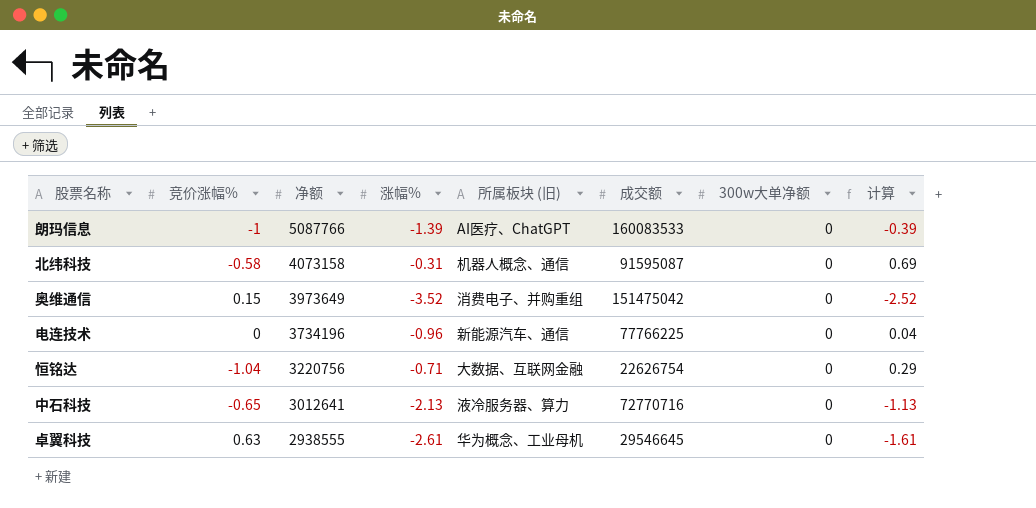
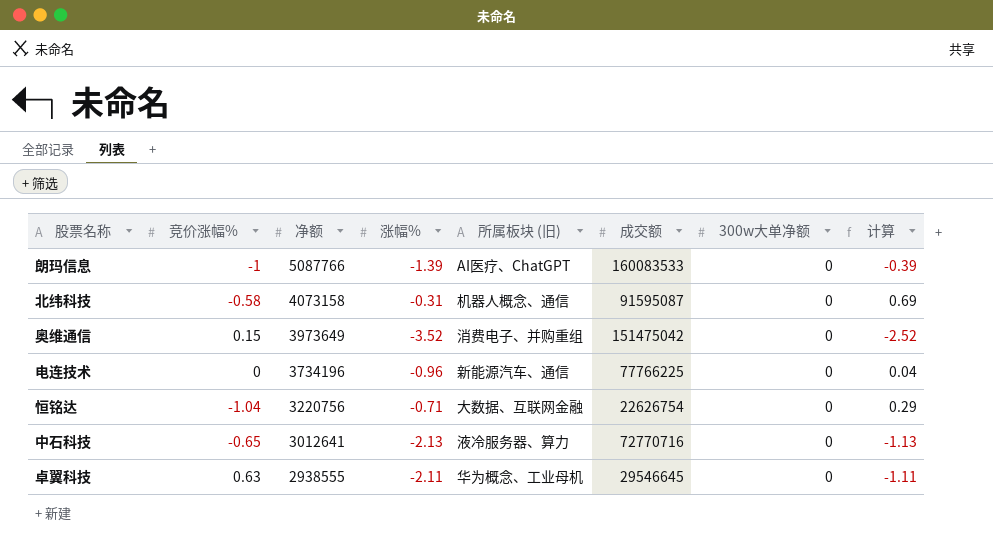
卓翼科技 | 涨幅%: -2.61 -> -2.11
卓翼科技 | 计算: -1.61 -> -1.11

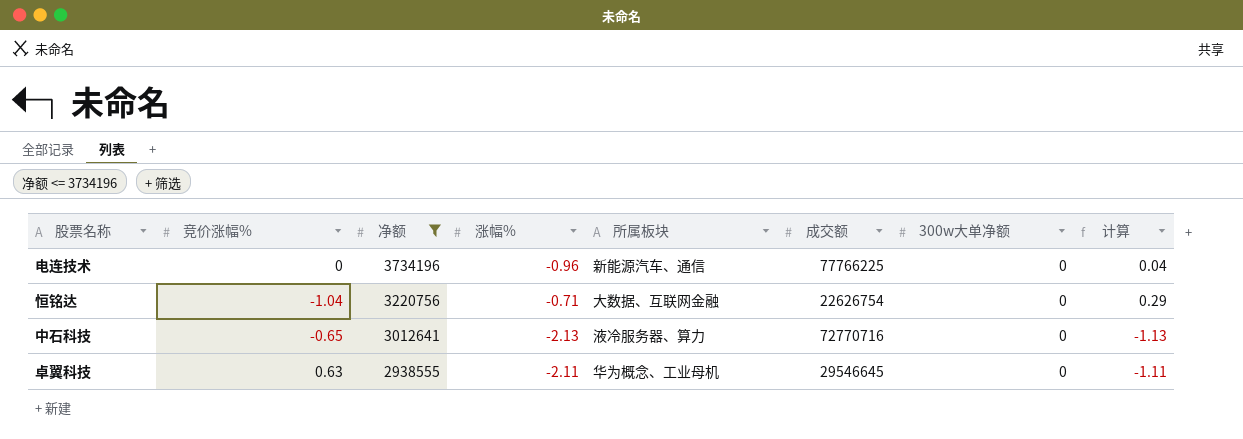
filter: none -> 净额 <= 3734196
column name: 所属板块 (旧) -> 所属板块

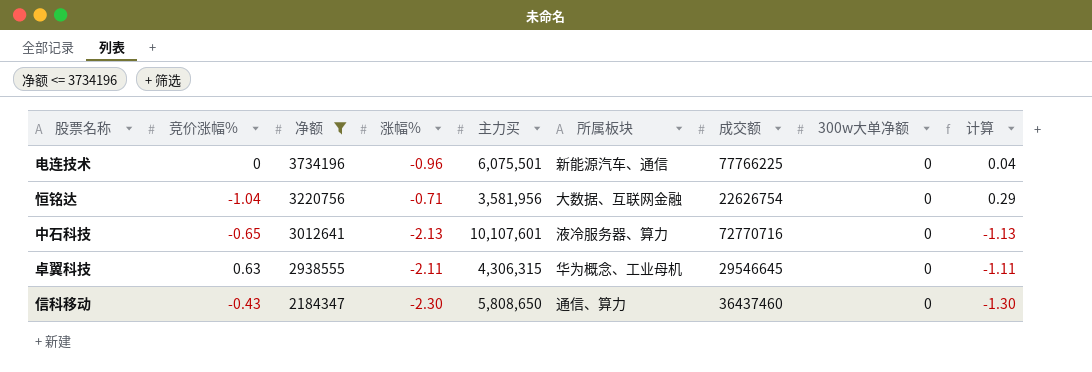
column 主力买 | position: none -> 5
row 信科移动: none -> -0.43 | 2184347 | -2.30 | 5,808,650 | 通信、算力 | 36437460 | 0 | -1.30

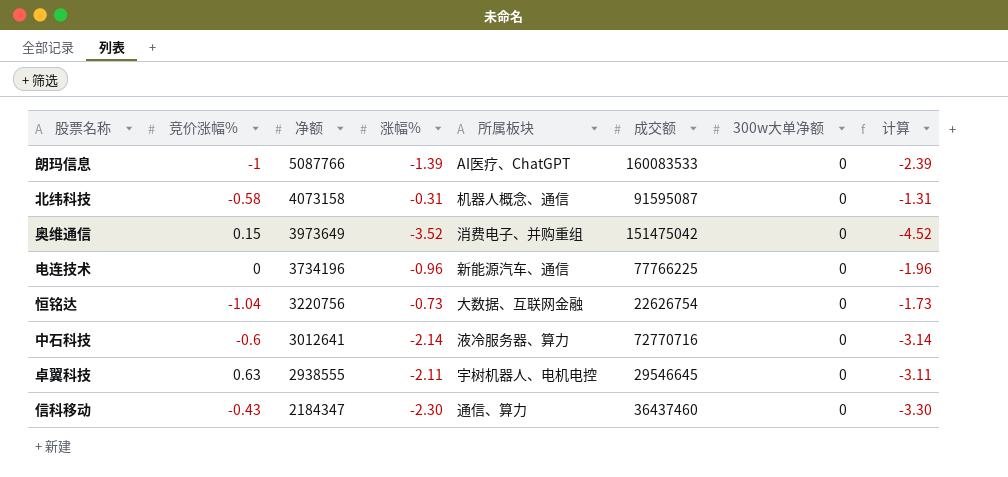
filter: 净额 <= 3734196 -> none
column 主力买 | position: 5 -> none
column 计算 | formula: [涨幅%] + 1 -> [涨幅%] - 1
恒铭达 | 涨幅%: -0.71 -> -0.73
中石科技 | 竞价涨幅%: -0.65 -> -0.6
中石科技 | 涨幅%: -2.13 -> -2.14
卓翼科技 | 所属板块: 华为概念、工业母机 -> 宇树机器人、电机电控

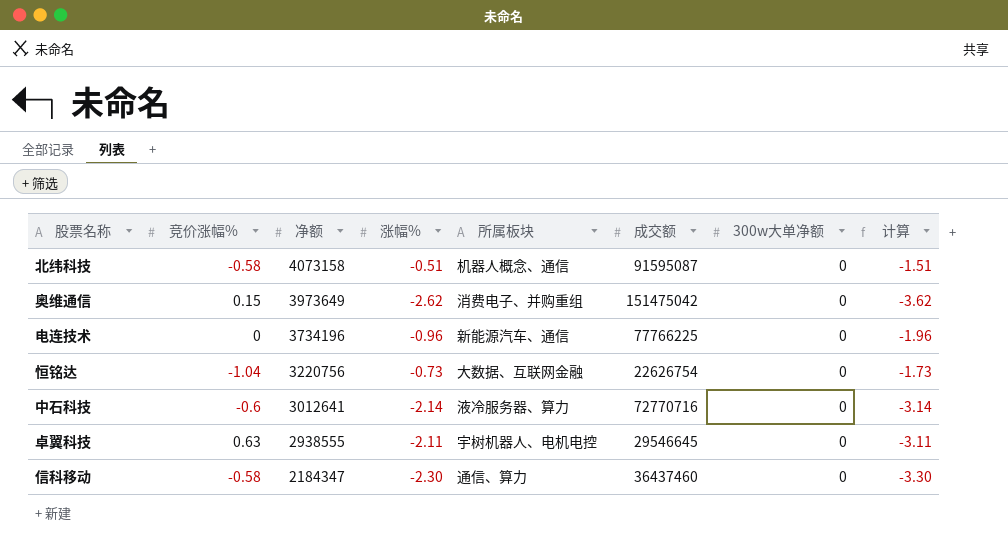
row 朗玛信息: -1 | 5087766 | -1.39 | AI医疗、ChatGPT | 160083533 | 0 | -2.39 -> none
北纬科技 | 涨幅%: -0.31 -> -0.51
北纬科技 | 计算: -1.31 -> -1.51
奥维通信 | 涨幅%: -3.52 -> -2.62
奥维通信 | 计算: -4.52 -> -3.62
信科移动 | 竞价涨幅%: -0.43 -> -0.58

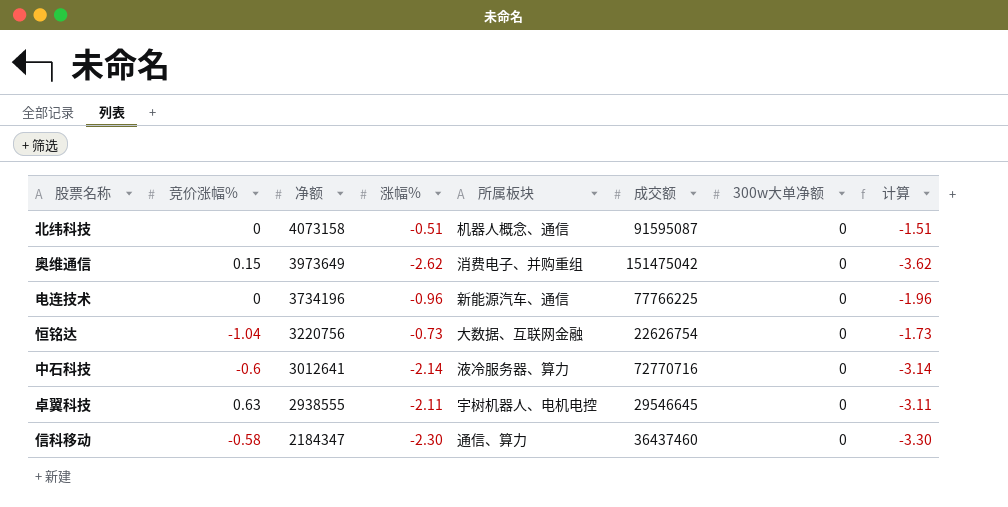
北纬科技 | 竞价涨幅%: -0.58 -> 0

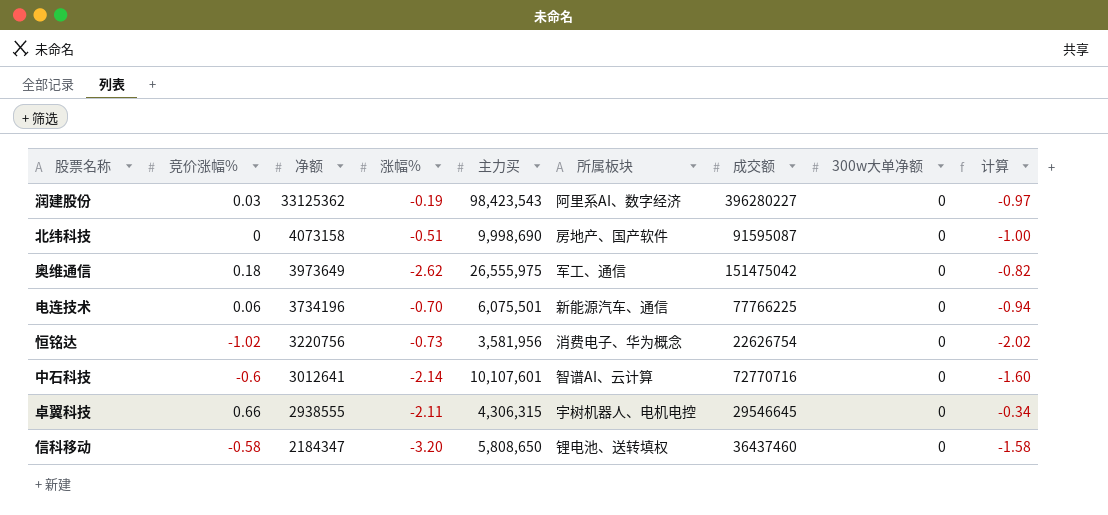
column 主力买 | position: none -> 5
column 计算 | formula: [涨幅%] - 1 -> [竞价涨幅%] - 1
row 润建股份: none -> 0.03 | 33125362 | -0.19 | 98,423,543 | 阿里系AI、数字经济 | 396280227 | 0 | -0.97
北纬科技 | 所属板块: 机器人概念、通信 -> 房地产、国产软件
奥维通信 | 竞价涨幅%: 0.15 -> 0.18
奥维通信 | 所属板块: 消费电子、并购重组 -> 军工、通信
电连技术 | 竞价涨幅%: 0 -> 0.06
电连技术 | 涨幅%: -0.96 -> -0.70
恒铭达 | 竞价涨幅%: -1.04 -> -1.02
恒铭达 | 所属板块: 大数据、互联网金融 -> 消费电子、华为概念
中石科技 | 所属板块: 液冷服务器、算力 -> 智谱AI、云计算
卓翼科技 | 竞价涨幅%: 0.63 -> 0.66
信科移动 | 涨幅%: -2.30 -> -3.20
信科移动 | 所属板块: 通信、算力 -> 锂电池、送转填权

